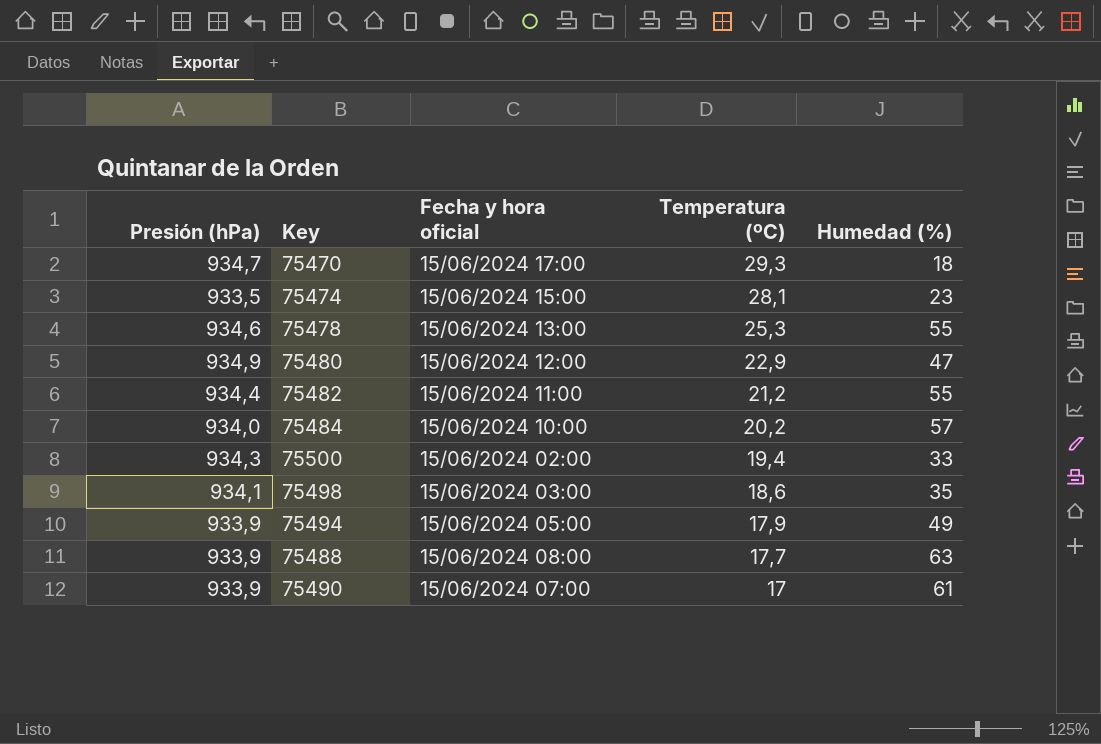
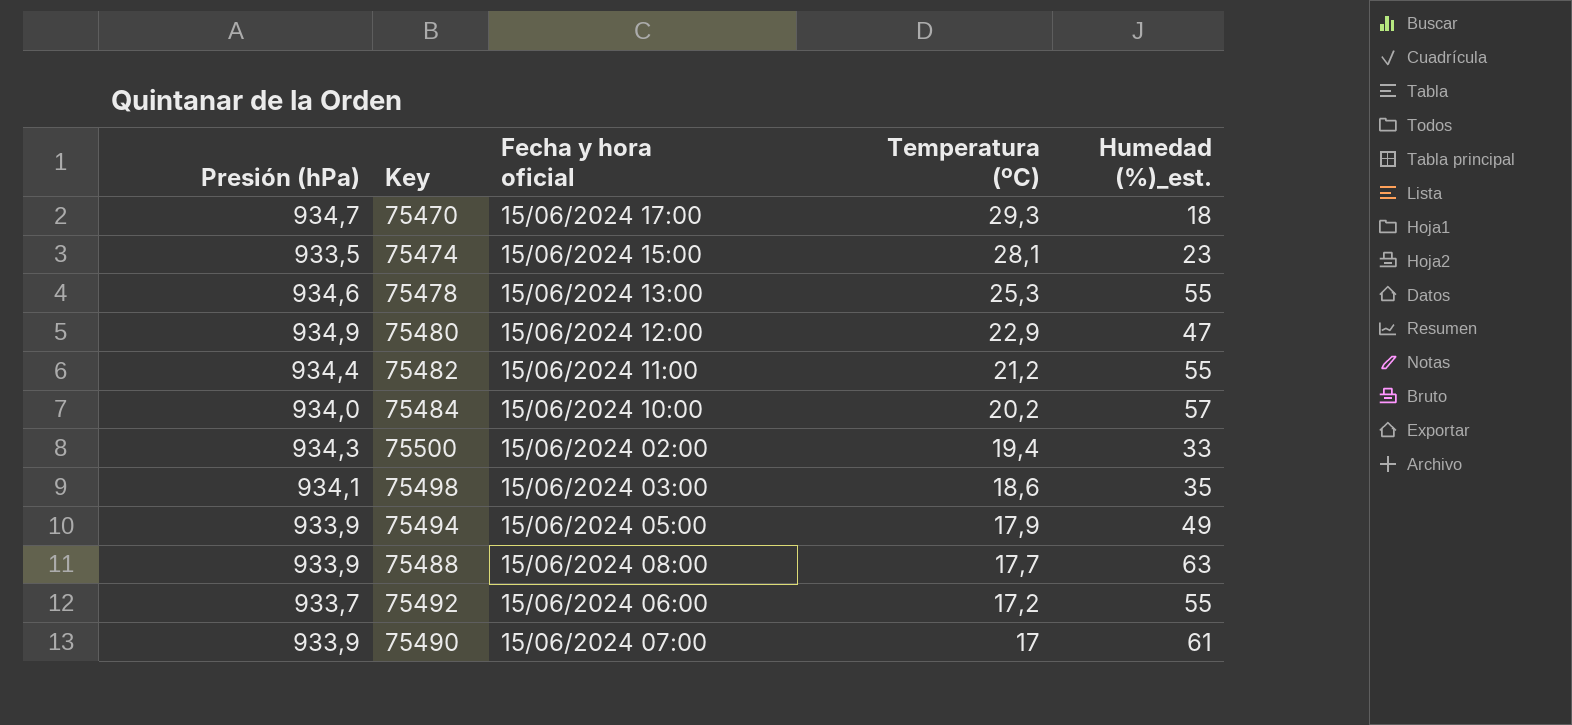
column name: Humedad (%) -> Humedad (%)_est.
row 75492: none -> 933,7 | 15/06/2024 06:00 | 17,2 | 55

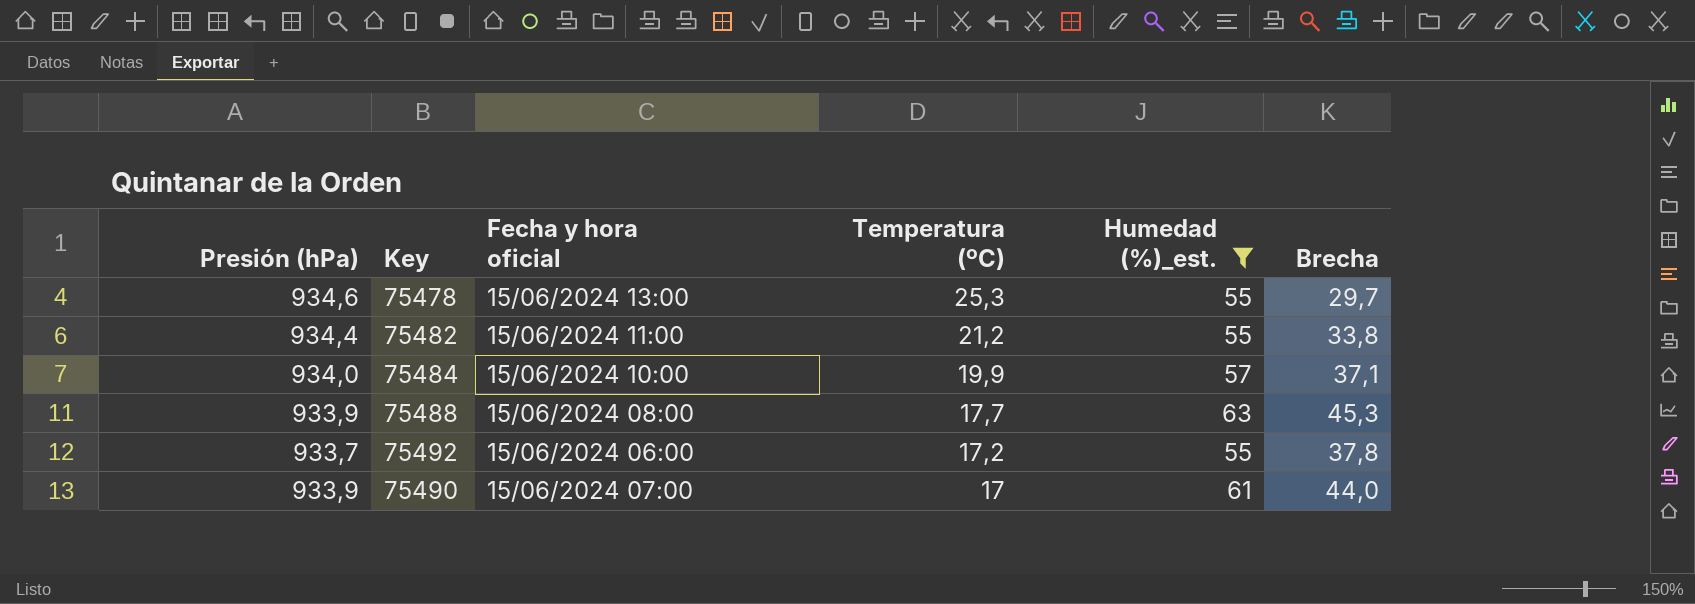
filter: none -> Humedad (%)_est. >= 55
column Brecha | formula: none -> [Humedad (%)_est.] - [Temperatura (ºC)]
75484 | Temperatura (ºC): 20,2 -> 19,9

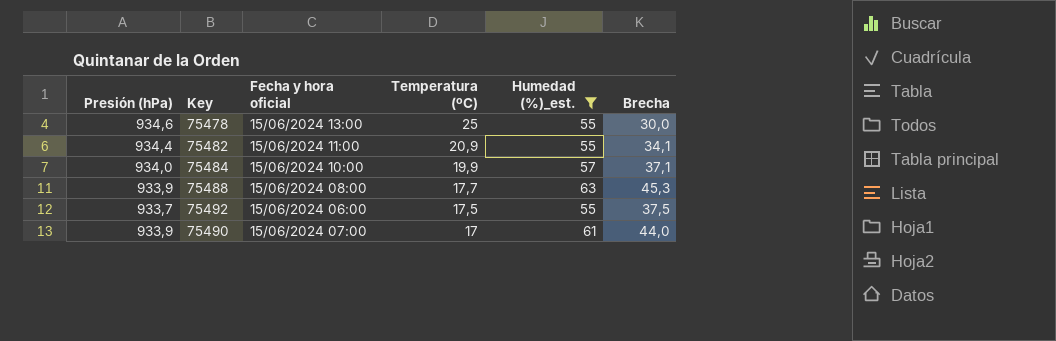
75478 | Temperatura (ºC): 25,3 -> 25
75478 | Brecha: 29,7 -> 30,0
75482 | Temperatura (ºC): 21,2 -> 20,9
75482 | Brecha: 33,8 -> 34,1
75492 | Temperatura (ºC): 17,2 -> 17,5
75492 | Brecha: 37,8 -> 37,5

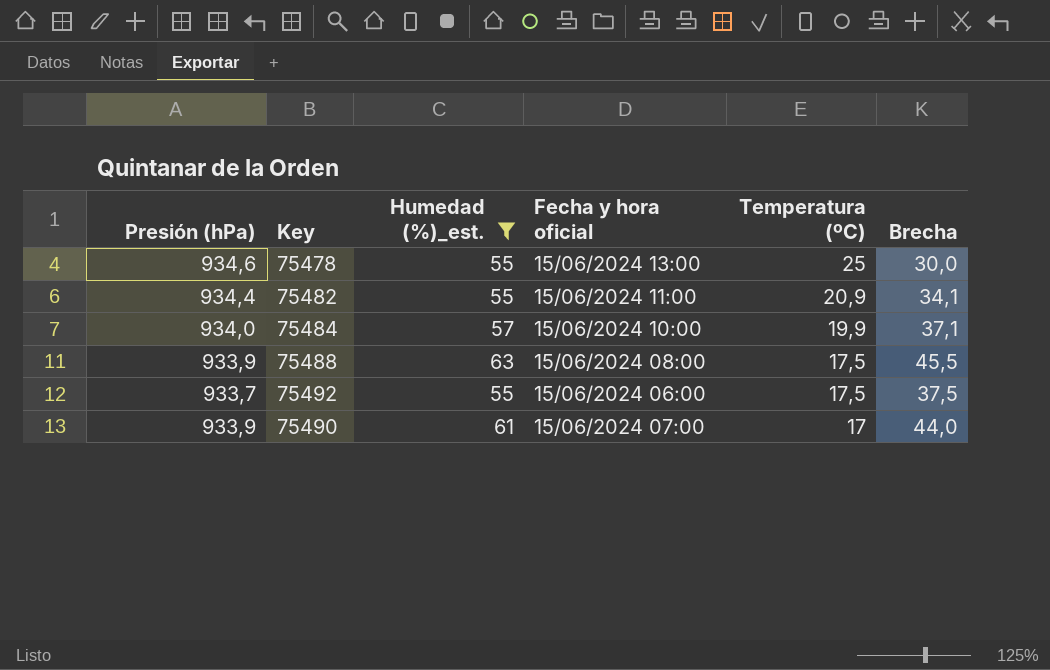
column Humedad (%)_est. | position: 5 -> 3
75488 | Temperatura (ºC): 17,7 -> 17,5
75488 | Brecha: 45,3 -> 45,5

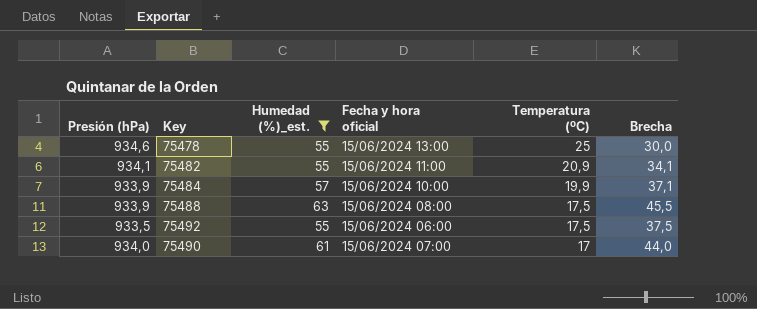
75482 | Presión (hPa): 934,4 -> 934,1
75484 | Presión (hPa): 934,0 -> 933,9
75492 | Presión (hPa): 933,7 -> 933,5
75490 | Presión (hPa): 933,9 -> 934,0

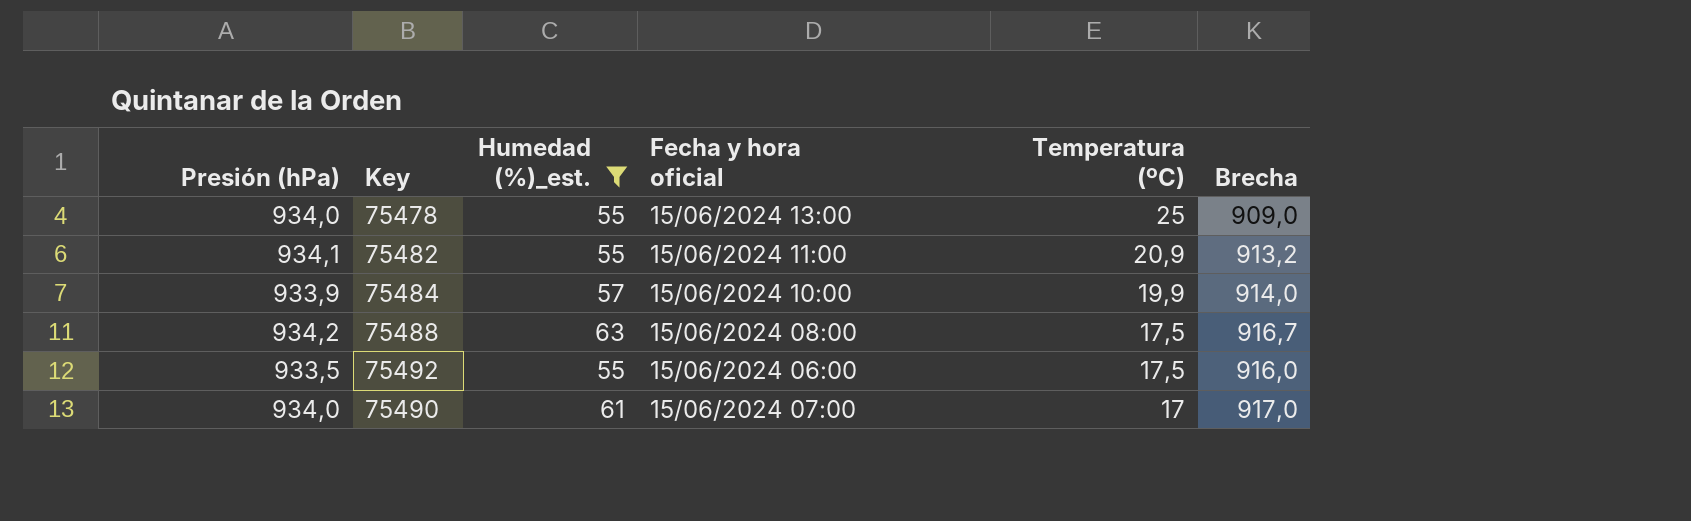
column Brecha | formula: [Humedad (%)_est.] - [Temperatura (ºC)] -> [Presión (hPa)] - [Temperatura (ºC)]
75478 | Presión (hPa): 934,6 -> 934,0
75488 | Presión (hPa): 933,9 -> 934,2

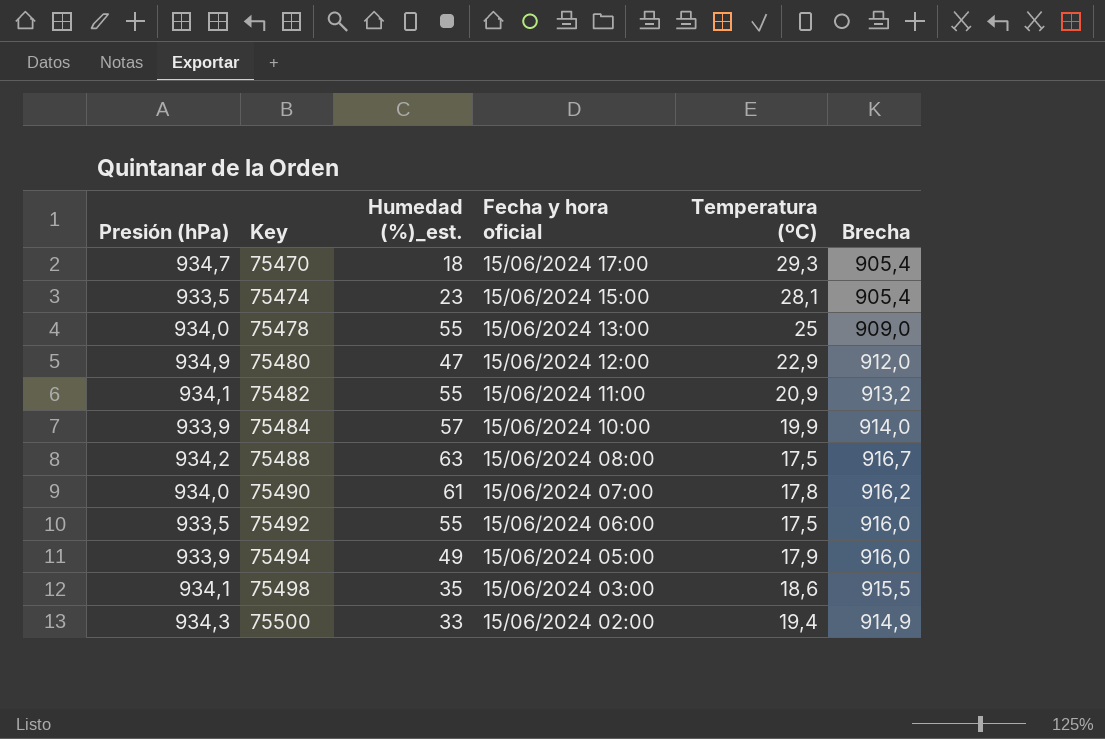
filter: Humedad (%)_est. >= 55 -> none
row order: Temperatura (ºC) descending -> Key ascending
75490 | Temperatura (ºC): 17 -> 17,8
75490 | Brecha: 917,0 -> 916,2

